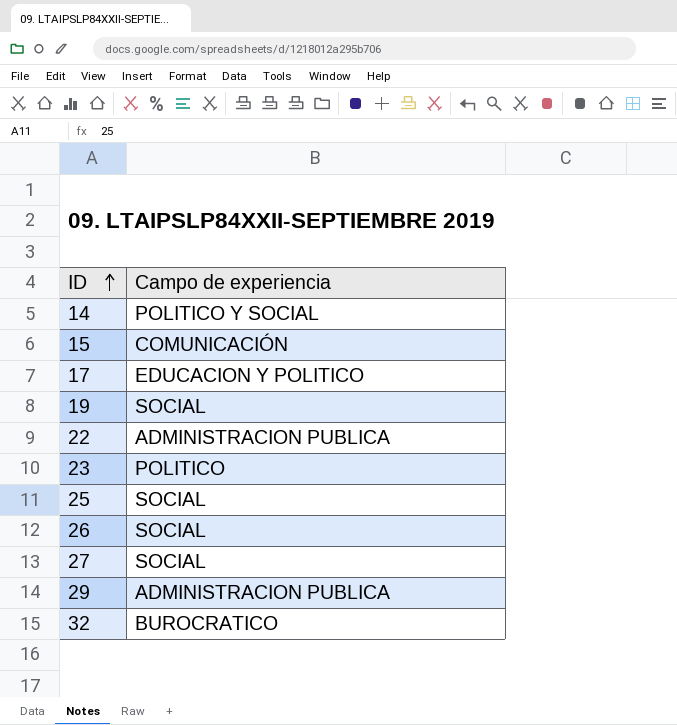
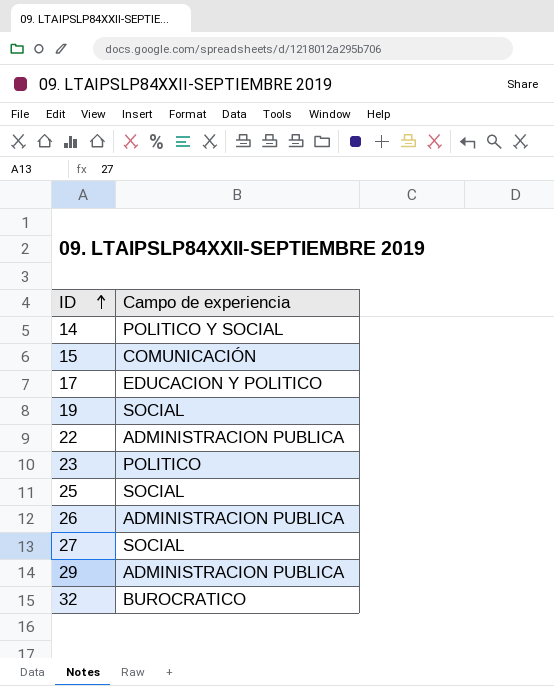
26 | Campo de experiencia: SOCIAL -> ADMINISTRACION PUBLICA

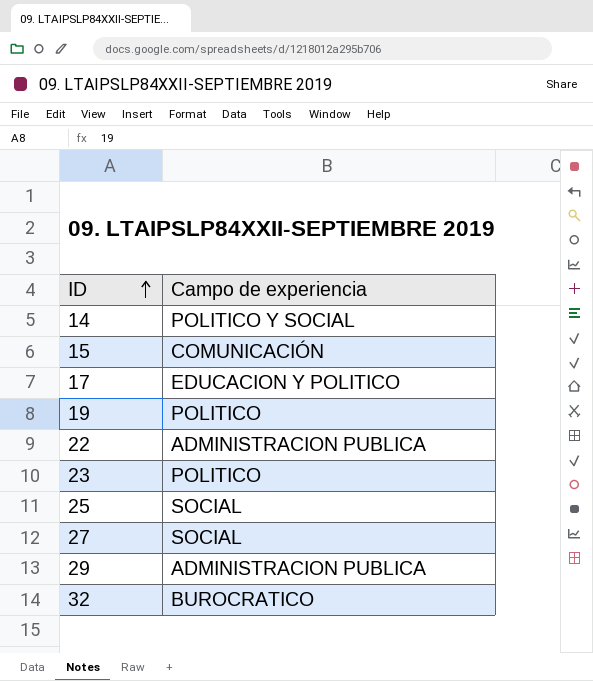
row 26: ADMINISTRACION PUBLICA -> none
19 | Campo de experiencia: SOCIAL -> POLITICO

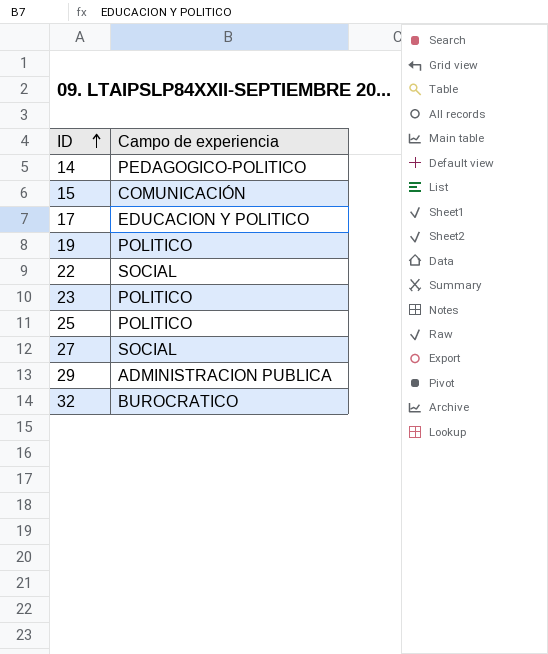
14 | Campo de experiencia: POLITICO Y SOCIAL -> PEDAGOGICO-POLITICO
22 | Campo de experiencia: ADMINISTRACION PUBLICA -> SOCIAL
25 | Campo de experiencia: SOCIAL -> POLITICO

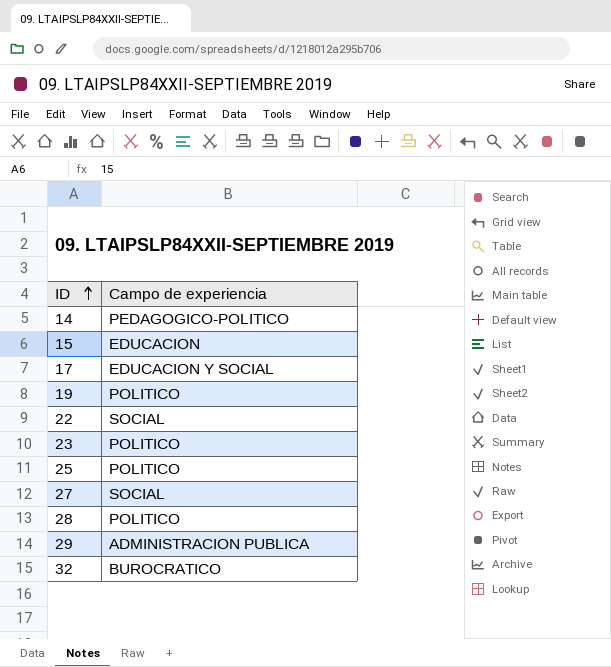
15 | Campo de experiencia: COMUNICACIÓN -> EDUCACION
17 | Campo de experiencia: EDUCACION Y POLITICO -> EDUCACION Y SOCIAL
row 28: none -> POLITICO

